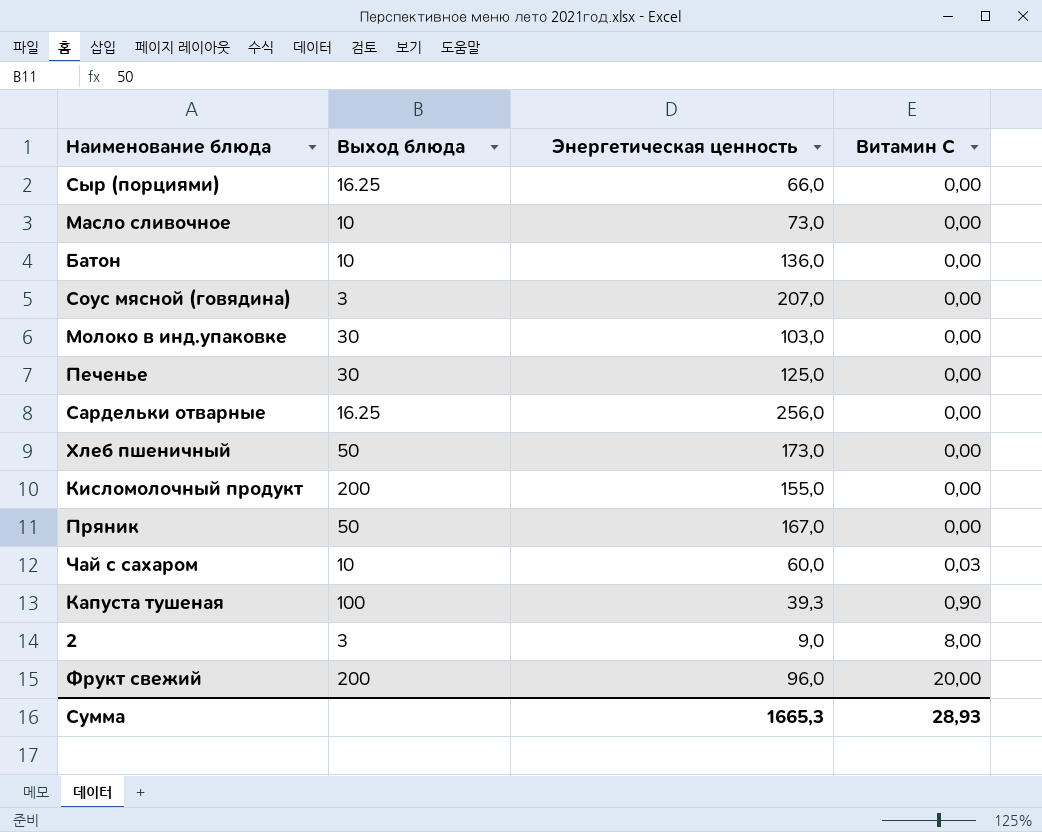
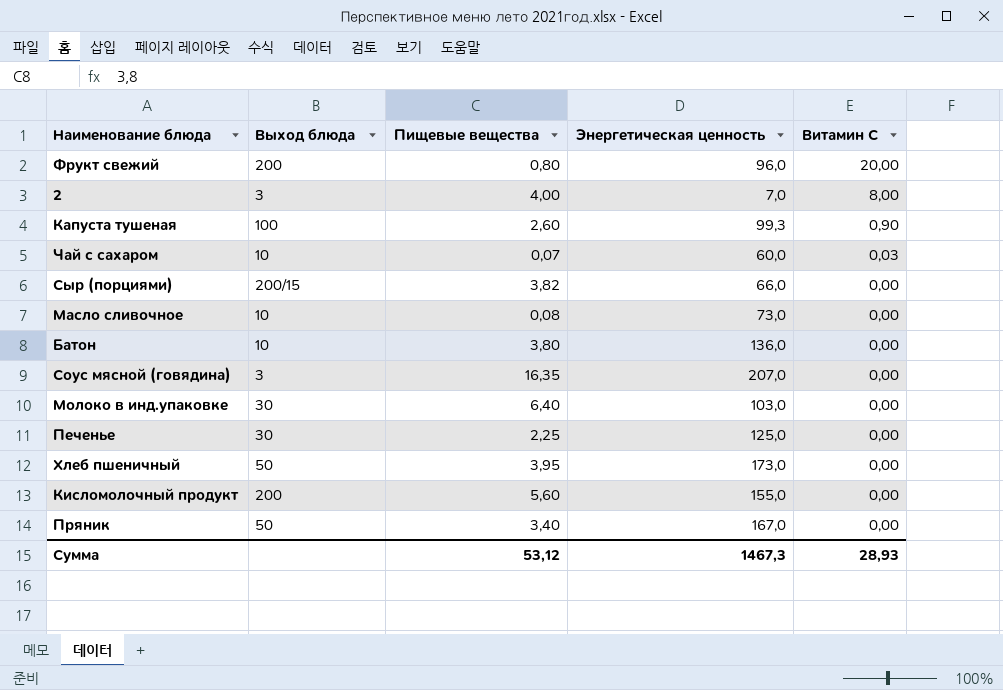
row order: Витамин С ascending -> Витамин С descending
column Пищевые вещества | position: none -> 3
row Сардельки отварные: 16.25 | 256,0 | 0,00 -> none
2 | Энергетическая ценность: 9,0 -> 7,0
Капуста тушеная | Энергетическая ценность: 39,3 -> 99,3
Сыр (порциями) | Выход блюда: 16.25 -> 200/15
Сумма | Энергетическая ценность: 1665,3 -> 1467,3

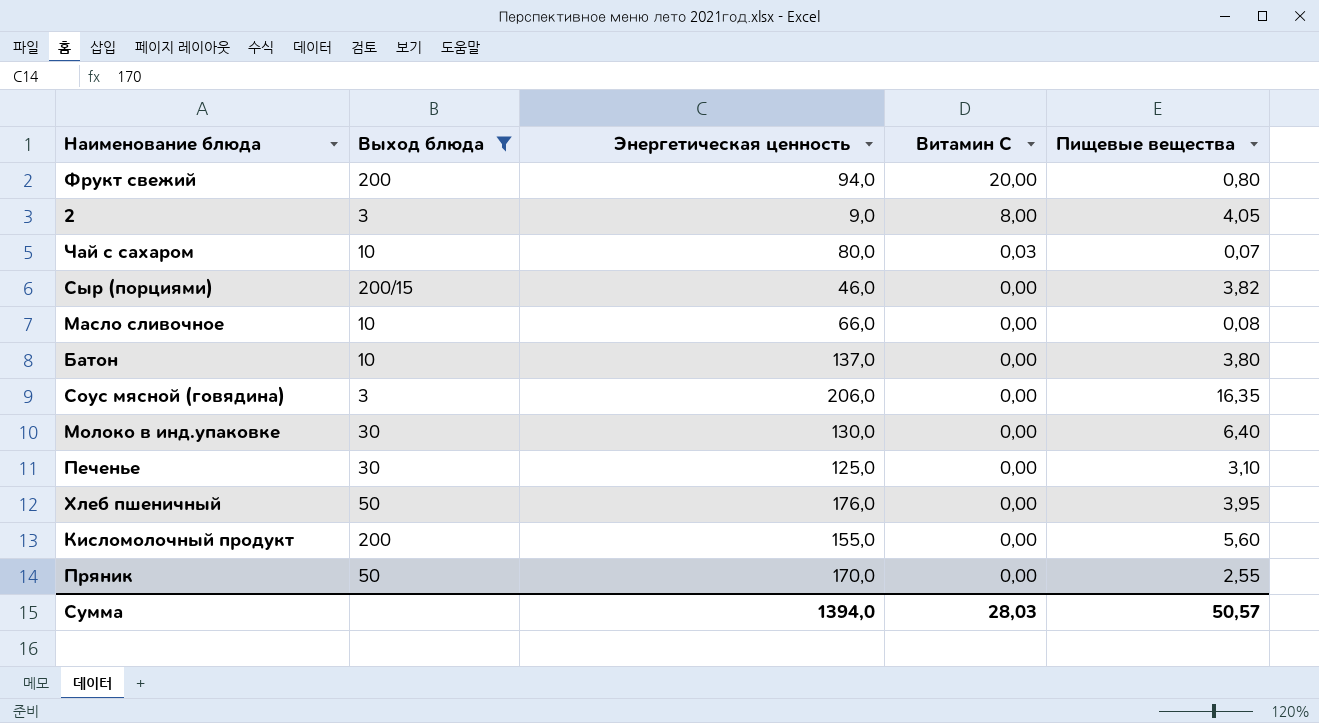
filter: none -> Выход блюда != 100
column Пищевые вещества | position: 3 -> 5
Фрукт свежий | Энергетическая ценность: 96,0 -> 94,0
2 | Энергетическая ценность: 7,0 -> 9,0
2 | Пищевые вещества: 4,00 -> 4,05
Чай с сахаром | Энергетическая ценность: 60,0 -> 80,0
Сыр (порциями) | Энергетическая ценность: 66,0 -> 46,0
Масло сливочное | Энергетическая ценность: 73,0 -> 66,0
Батон | Энергетическая ценность: 136,0 -> 137,0
Соус мясной (говядина) | Энергетическая ценность: 207,0 -> 206,0
Молоко в инд.упаковке | Энергетическая ценность: 103,0 -> 130,0
Печенье | Пищевые вещества: 2,25 -> 3,10
Хлеб пшеничный | Энергетическая ценность: 173,0 -> 176,0
Пряник | Энергетическая ценность: 167,0 -> 170,0
Пряник | Пищевые вещества: 3,40 -> 2,55
Сумма | Энергетическая ценность: 1467,3 -> 1394,0
Сумма | Витамин С: 28,93 -> 28,03
Сумма | Пищевые вещества: 53,12 -> 50,57

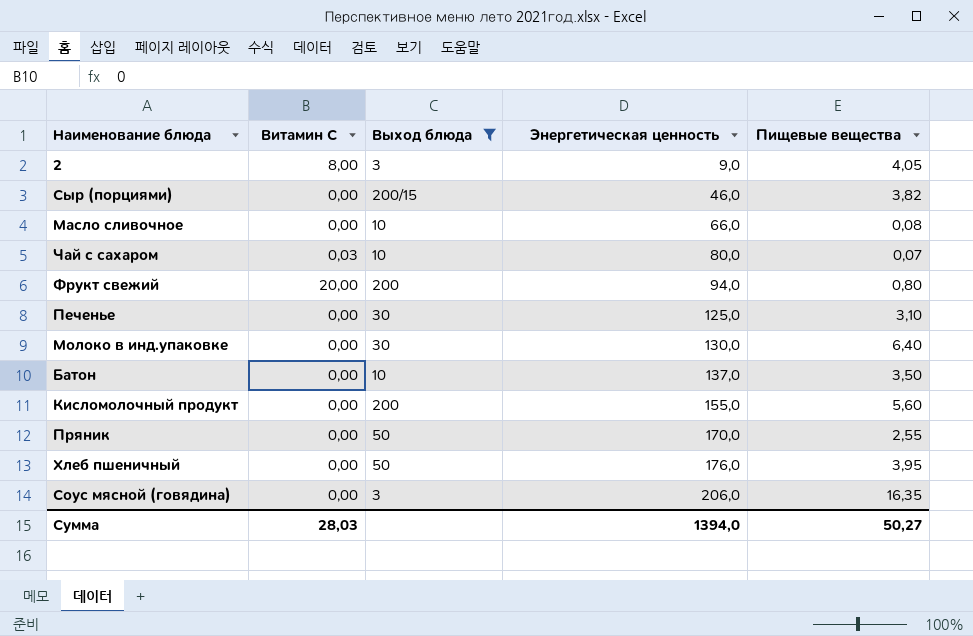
row order: Витамин С descending -> Энергетическая ценность ascending
column Витамин С | position: 4 -> 2
Батон | Пищевые вещества: 3,80 -> 3,50
Сумма | Пищевые вещества: 50,57 -> 50,27

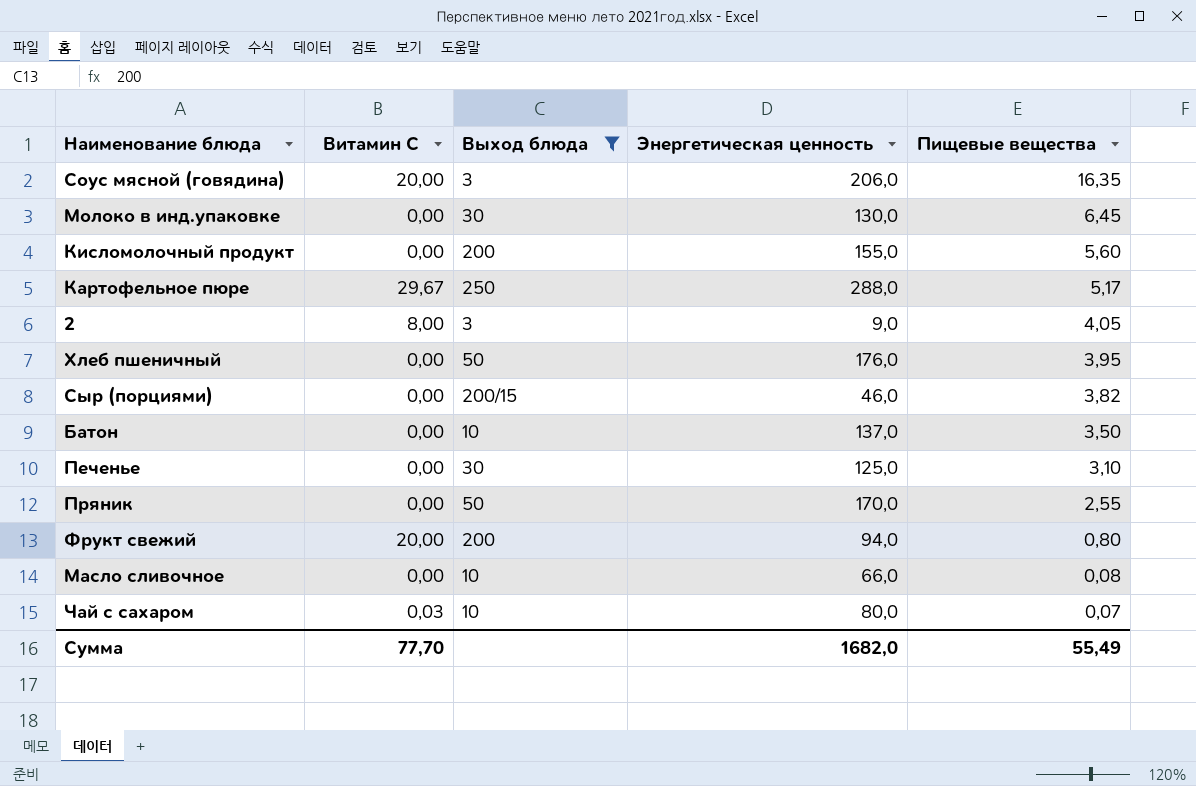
row order: Энергетическая ценность ascending -> Пищевые вещества descending
Соус мясной (говядина) | Витамин С: 0,00 -> 20,00
Молоко в инд.упаковке | Пищевые вещества: 6,40 -> 6,45
row Картофельное пюре: none -> 29,67 | 250 | 288,0 | 5,17
Сумма | Витамин С: 28,03 -> 77,70
Сумма | Энергетическая ценность: 1394,0 -> 1682,0
Сумма | Пищевые вещества: 50,27 -> 55,49

